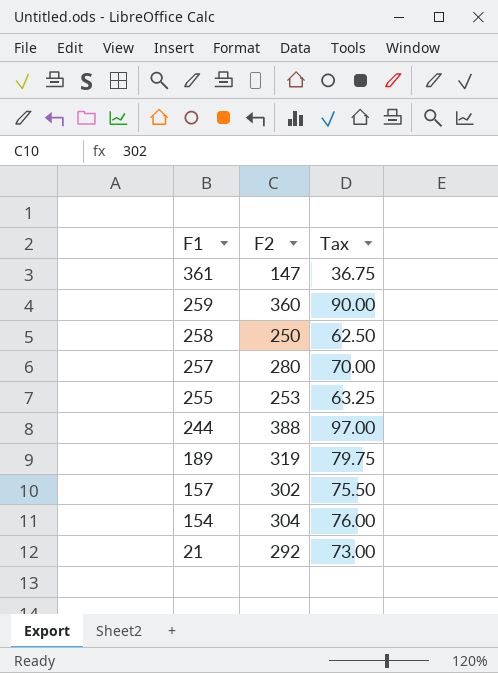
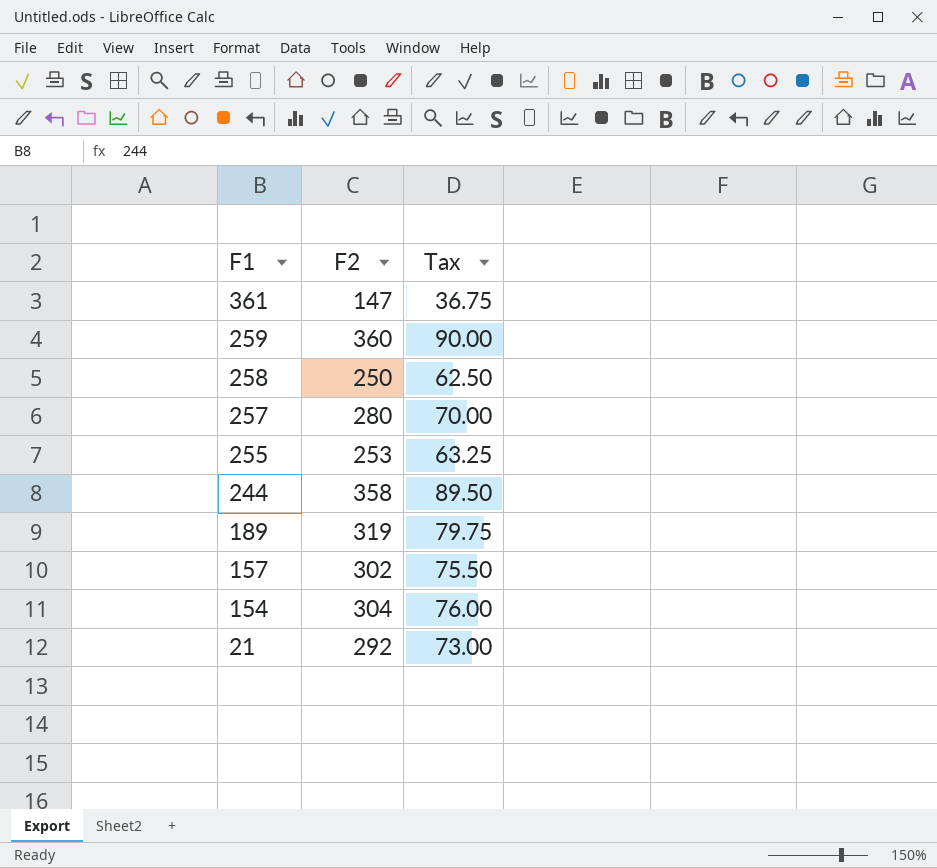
244 | F2: 388 -> 358
244 | Tax: 97.00 -> 89.50

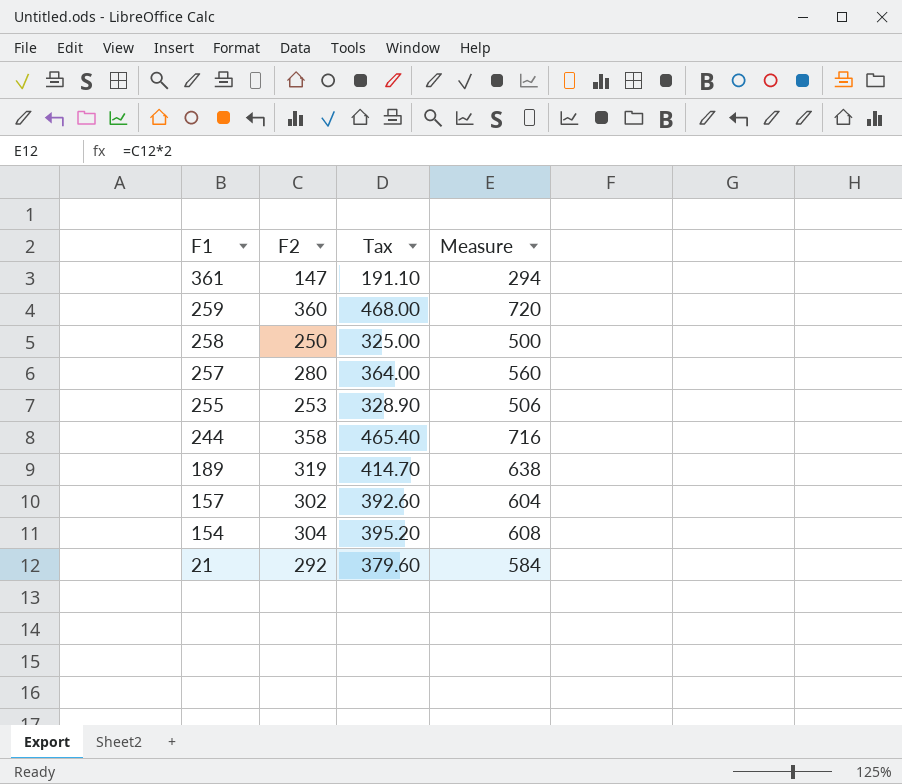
column Tax | formula: [F2] * 0.25 -> [F2] * 1.3
column Measure | formula: none -> [F2] * 2

